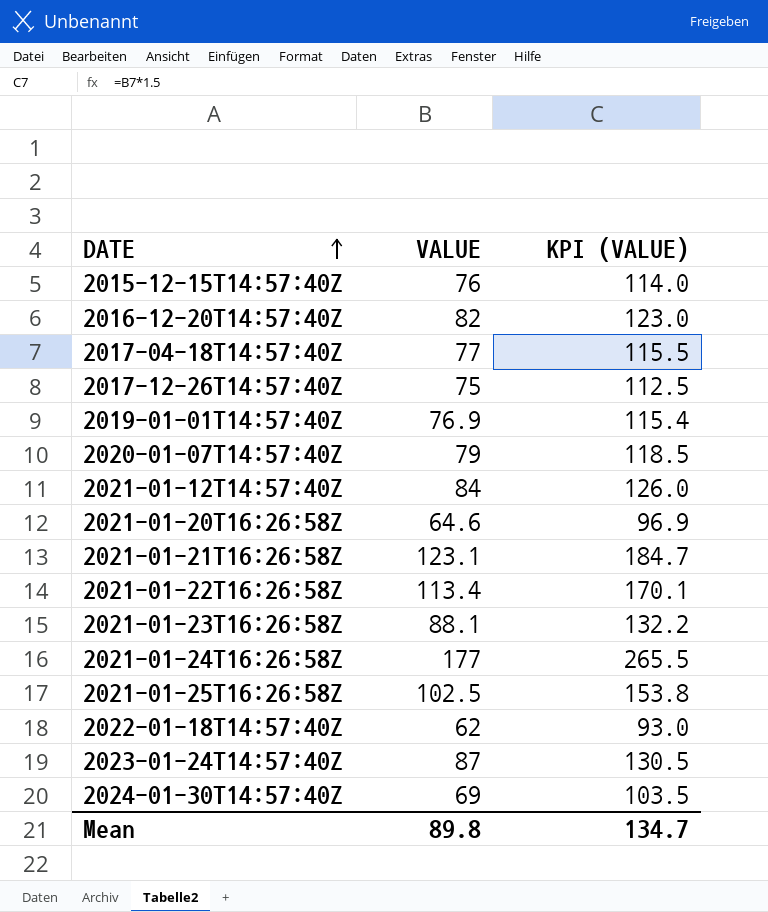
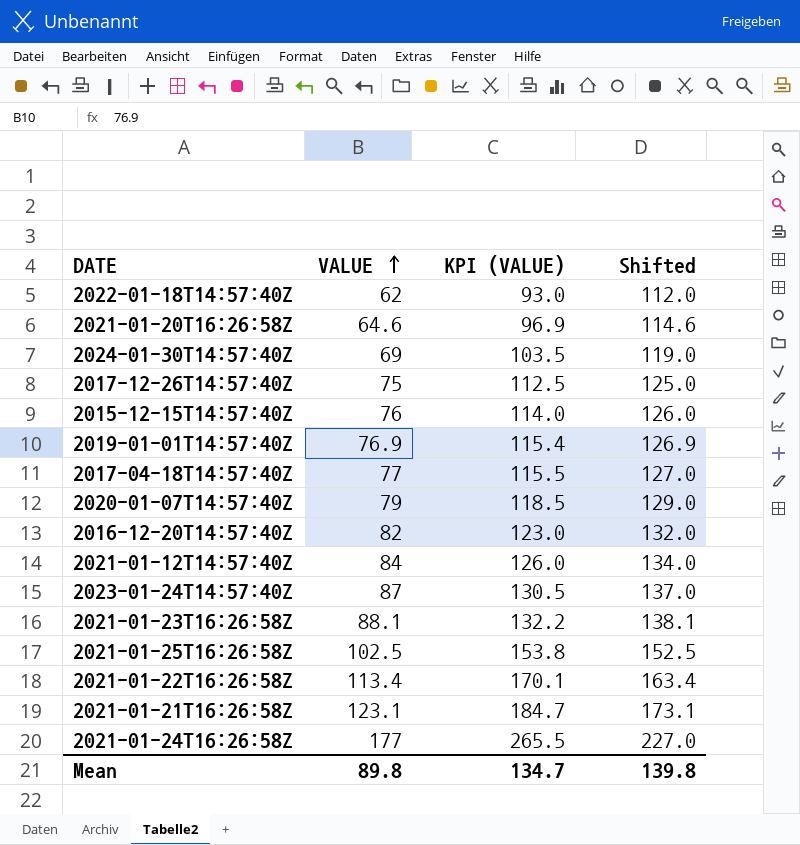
row order: DATE ascending -> VALUE ascending
column Shifted | formula: none -> [VALUE] + 50

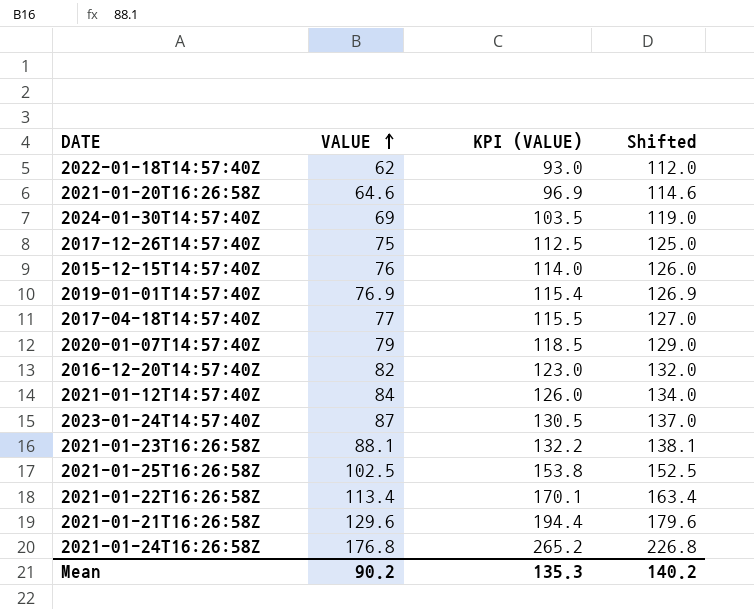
2021-01-21T16:26:58Z | VALUE: 123.1 -> 129.6
2021-01-21T16:26:58Z | KPI (VALUE): 184.7 -> 194.4
2021-01-21T16:26:58Z | Shifted: 173.1 -> 179.6
2021-01-24T16:26:58Z | VALUE: 177 -> 176.8
2021-01-24T16:26:58Z | KPI (VALUE): 265.5 -> 265.2
2021-01-24T16:26:58Z | Shifted: 227.0 -> 226.8
Mean | VALUE: 89.8 -> 90.2
Mean | KPI (VALUE): 134.7 -> 135.3
Mean | Shifted: 139.8 -> 140.2

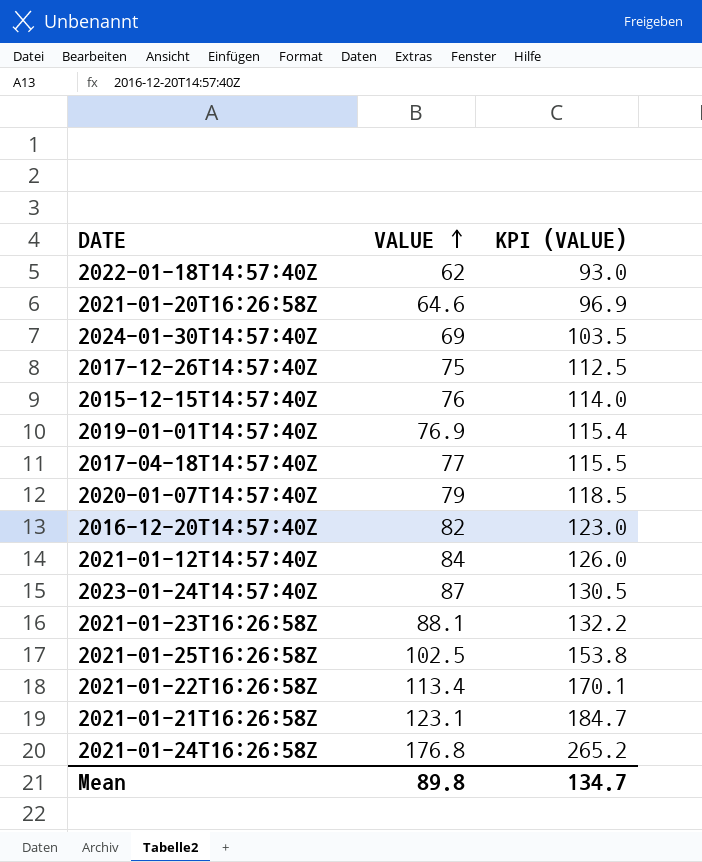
column Shifted | formula: [VALUE] + 50 -> none
2021-01-21T16:26:58Z | VALUE: 129.6 -> 123.1
2021-01-21T16:26:58Z | KPI (VALUE): 194.4 -> 184.7
Mean | VALUE: 90.2 -> 89.8
Mean | KPI (VALUE): 135.3 -> 134.7

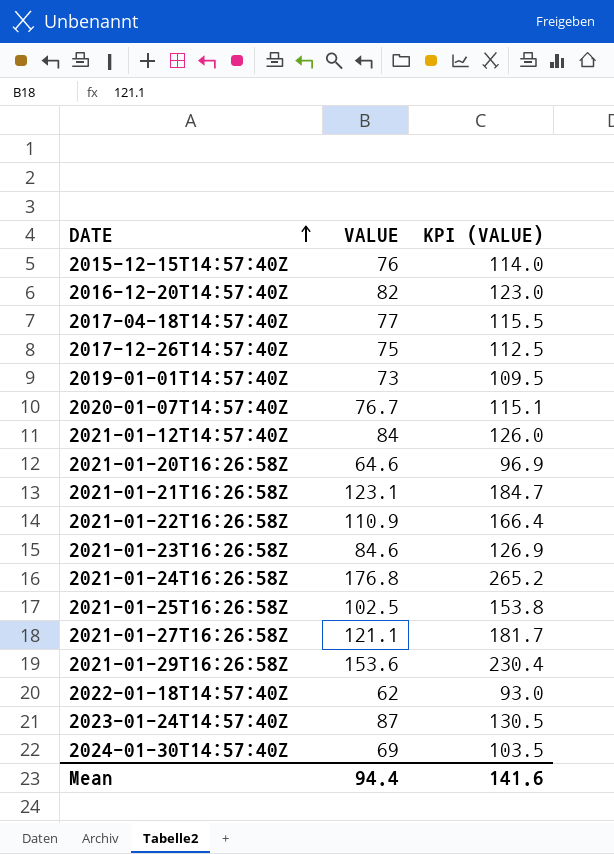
row order: VALUE ascending -> DATE ascending
2019-01-01T14:57:40Z | VALUE: 76.9 -> 73
2019-01-01T14:57:40Z | KPI (VALUE): 115.4 -> 109.5
2020-01-07T14:57:40Z | VALUE: 79 -> 76.7
2020-01-07T14:57:40Z | KPI (VALUE): 118.5 -> 115.1
2021-01-22T16:26:58Z | VALUE: 113.4 -> 110.9
2021-01-22T16:26:58Z | KPI (VALUE): 170.1 -> 166.4
2021-01-23T16:26:58Z | VALUE: 88.1 -> 84.6
2021-01-23T16:26:58Z | KPI (VALUE): 132.2 -> 126.9
row 2021-01-27T16:26:58Z: none -> 121.1 | 181.7
row 2021-01-29T16:26:58Z: none -> 153.6 | 230.4
Mean | VALUE: 89.8 -> 94.4
Mean | KPI (VALUE): 134.7 -> 141.6

